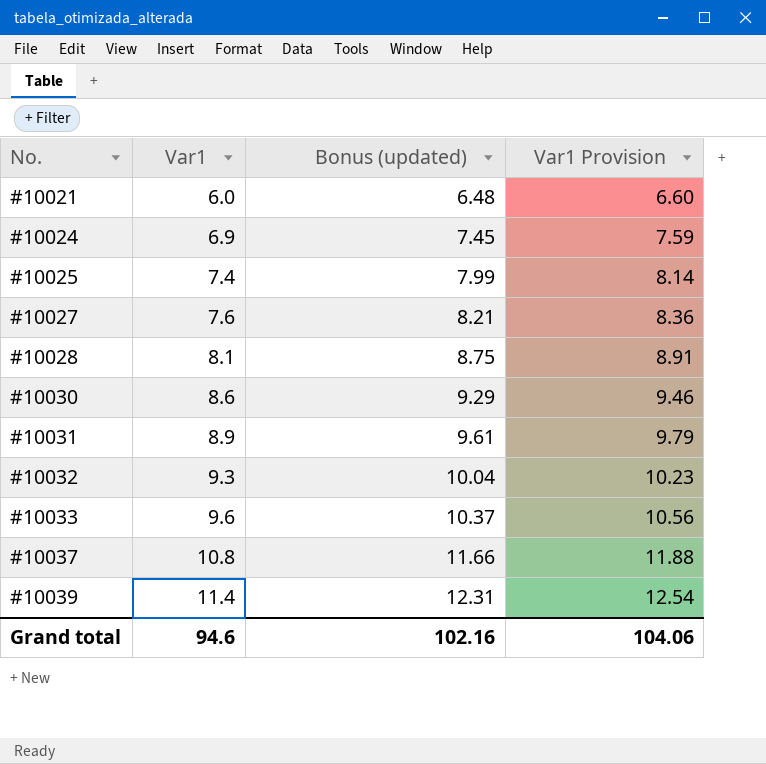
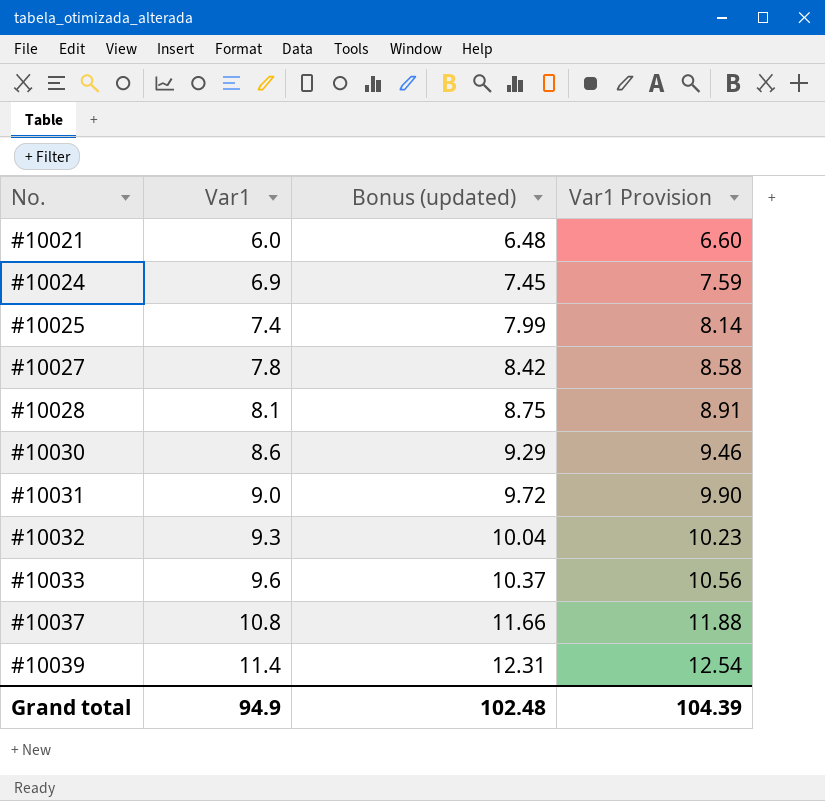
#10027 | Var1: 7.6 -> 7.8
#10027 | Bonus (updated): 8.21 -> 8.42
#10027 | Var1 Provision: 8.36 -> 8.58
#10031 | Var1: 8.9 -> 9.0
#10031 | Bonus (updated): 9.61 -> 9.72
#10031 | Var1 Provision: 9.79 -> 9.90
Grand total | Var1: 94.6 -> 94.9
Grand total | Bonus (updated): 102.16 -> 102.48
Grand total | Var1 Provision: 104.06 -> 104.39

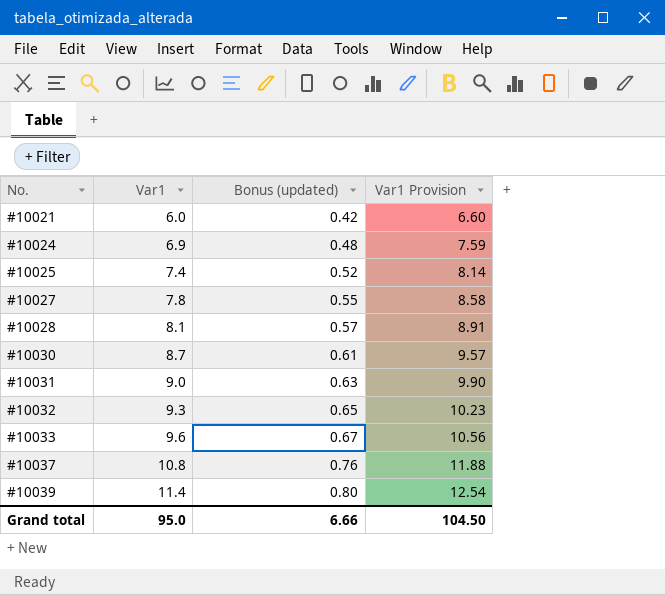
column Bonus (updated) | formula: [Var1] * 1.08 -> [Var1] * 0.07
#10030 | Var1: 8.6 -> 8.7
#10030 | Var1 Provision: 9.46 -> 9.57
Grand total | Var1: 94.9 -> 95.0
Grand total | Bonus (updated): 102.48 -> 6.66
Grand total | Var1 Provision: 104.39 -> 104.50

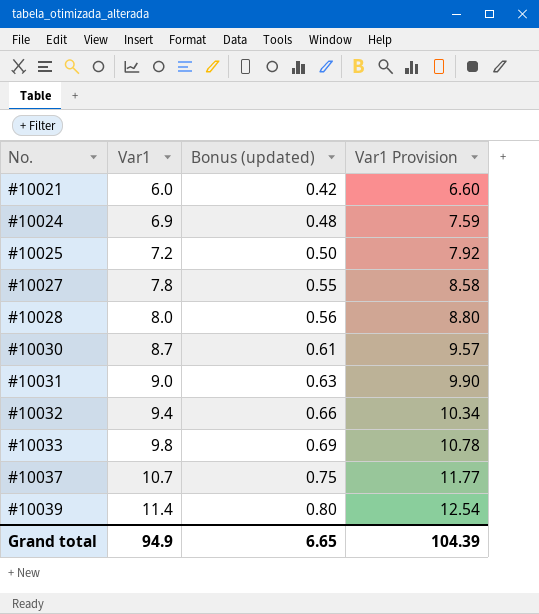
#10025 | Var1: 7.4 -> 7.2
#10025 | Bonus (updated): 0.52 -> 0.50
#10025 | Var1 Provision: 8.14 -> 7.92
#10028 | Var1: 8.1 -> 8.0
#10028 | Bonus (updated): 0.57 -> 0.56
#10028 | Var1 Provision: 8.91 -> 8.80
#10032 | Var1: 9.3 -> 9.4
#10032 | Bonus (updated): 0.65 -> 0.66
#10032 | Var1 Provision: 10.23 -> 10.34
#10033 | Var1: 9.6 -> 9.8
#10033 | Bonus (updated): 0.67 -> 0.69
#10033 | Var1 Provision: 10.56 -> 10.78
#10037 | Var1: 10.8 -> 10.7
#10037 | Bonus (updated): 0.76 -> 0.75
#10037 | Var1 Provision: 11.88 -> 11.77
Grand total | Var1: 95.0 -> 94.9
Grand total | Bonus (updated): 6.66 -> 6.65
Grand total | Var1 Provision: 104.50 -> 104.39

